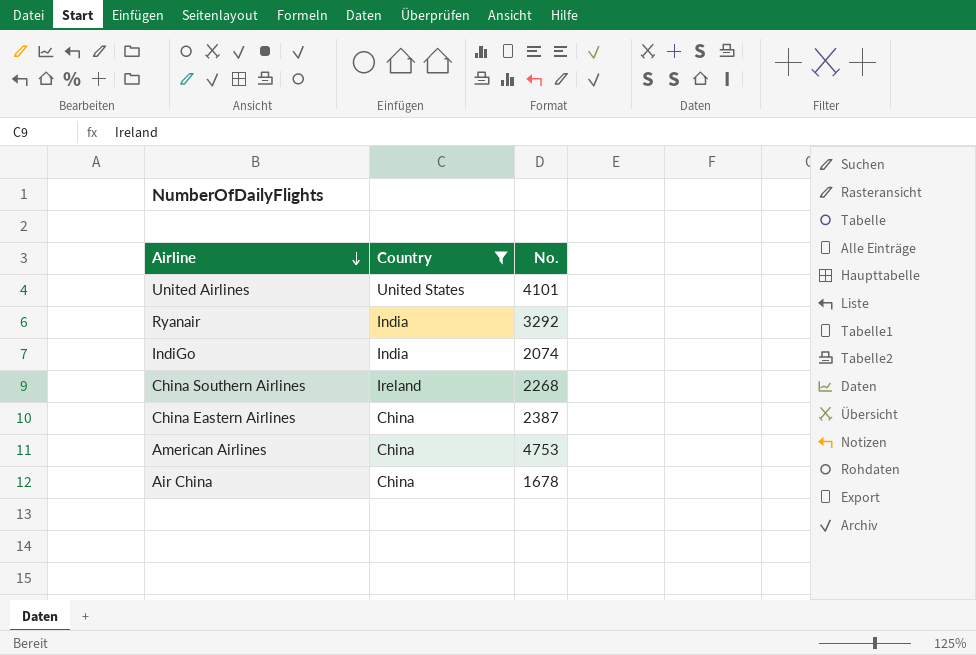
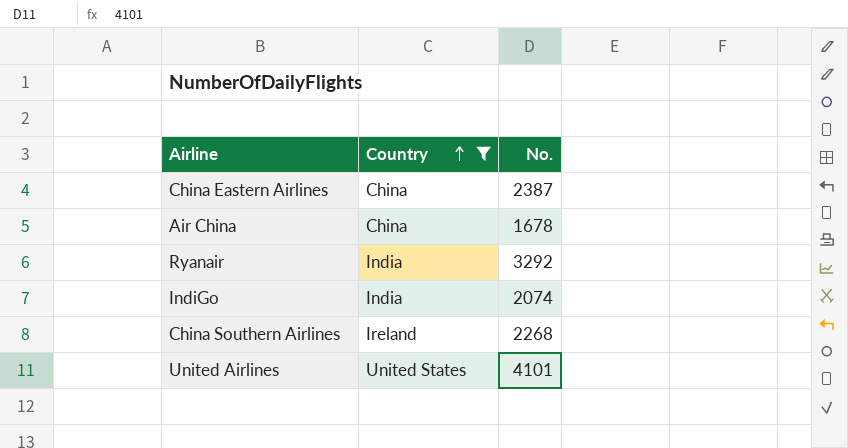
row order: Airline descending -> Country ascending
row American Airlines: China | 4753 -> none

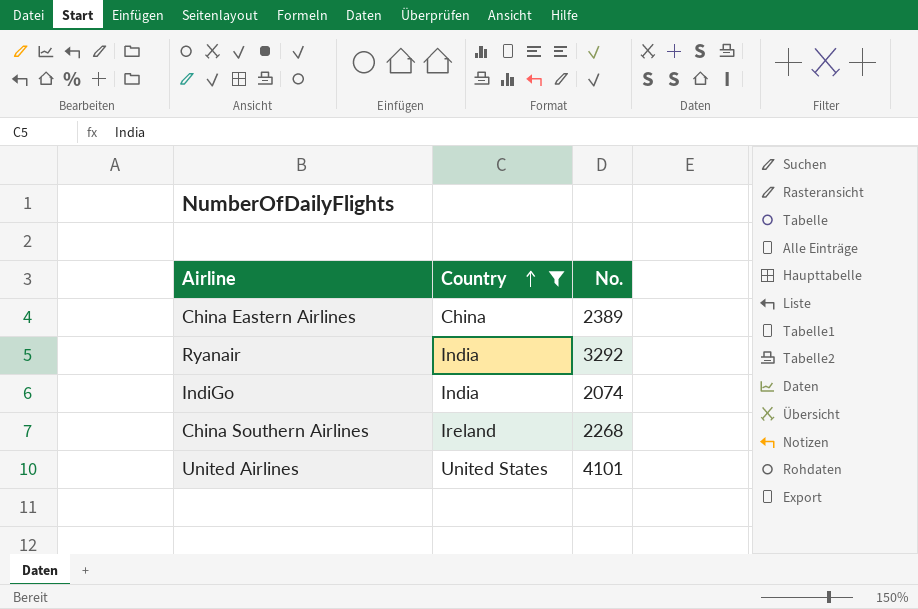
row Air China: China | 1678 -> none
China Eastern Airlines | No.: 2387 -> 2389

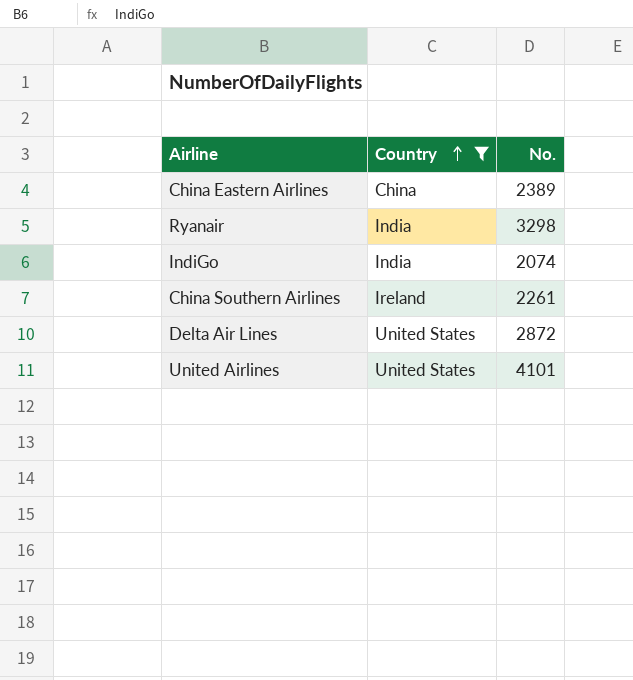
Ryanair | No.: 3292 -> 3298
China Southern Airlines | No.: 2268 -> 2261
row Delta Air Lines: none -> United States | 2872

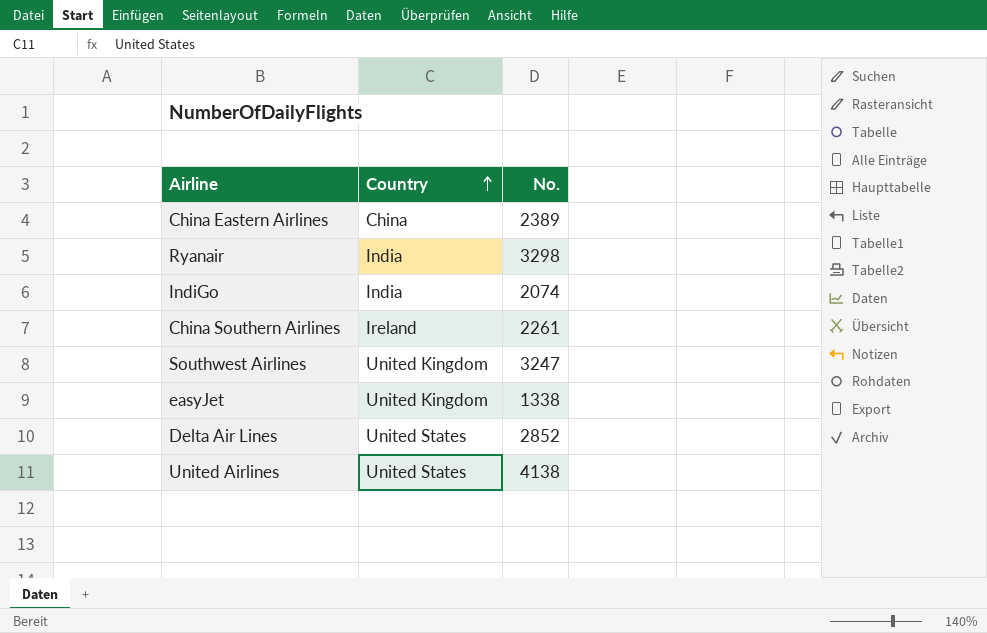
filter: Country != United Kingdom -> none
Delta Air Lines | No.: 2872 -> 2852
United Airlines | No.: 4101 -> 4138

